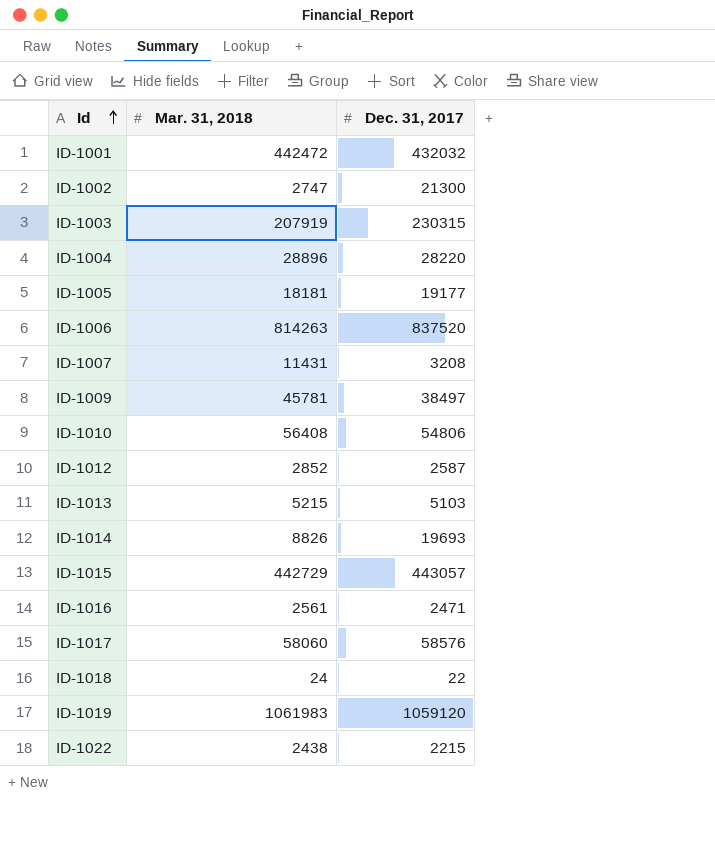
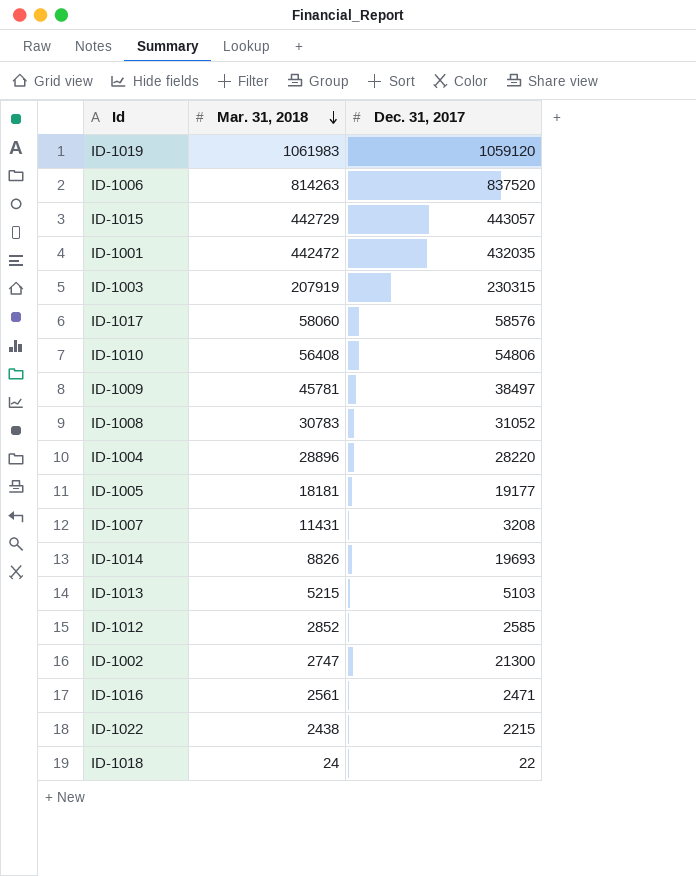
row order: Id ascending -> Mar. 31, 2018 descending
ID-1001 | Dec. 31, 2017: 432032 -> 432035
row ID-1008: none -> 30783 | 31052
ID-1012 | Dec. 31, 2017: 2587 -> 2585

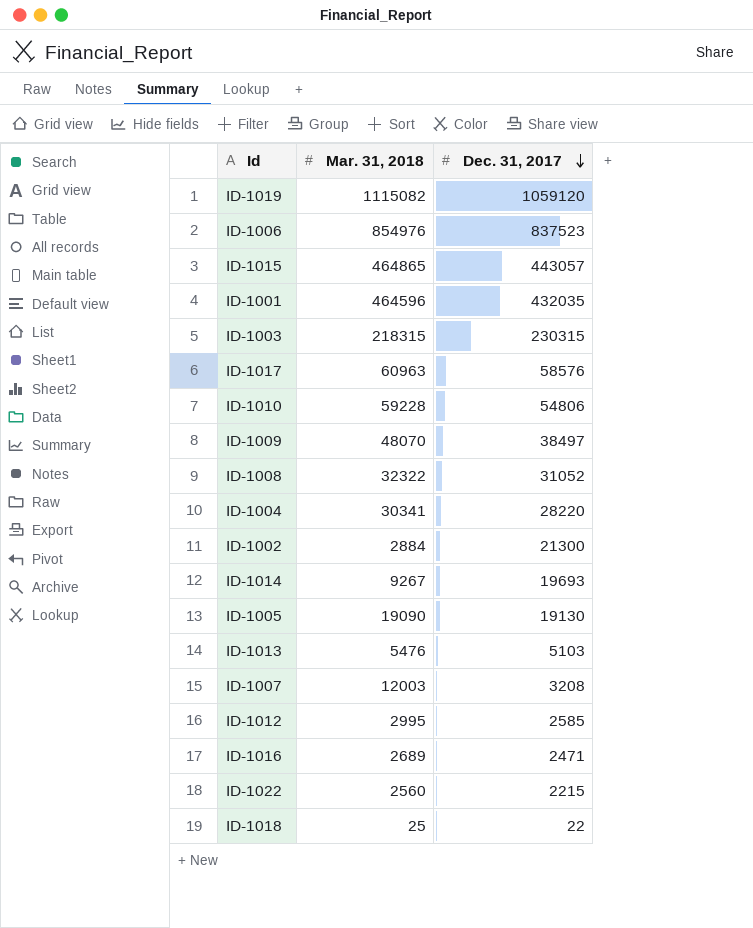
row order: Mar. 31, 2018 descending -> Dec. 31, 2017 descending
ID-1019 | Mar. 31, 2018: 1061983 -> 1115082
ID-1006 | Mar. 31, 2018: 814263 -> 854976
ID-1006 | Dec. 31, 2017: 837520 -> 837523
ID-1015 | Mar. 31, 2018: 442729 -> 464865
ID-1001 | Mar. 31, 2018: 442472 -> 464596
ID-1003 | Mar. 31, 2018: 207919 -> 218315
ID-1017 | Mar. 31, 2018: 58060 -> 60963
ID-1010 | Mar. 31, 2018: 56408 -> 59228
ID-1009 | Mar. 31, 2018: 45781 -> 48070
ID-1008 | Mar. 31, 2018: 30783 -> 32322
ID-1004 | Mar. 31, 2018: 28896 -> 30341
ID-1002 | Mar. 31, 2018: 2747 -> 2884
ID-1014 | Mar. 31, 2018: 8826 -> 9267
ID-1005 | Mar. 31, 2018: 18181 -> 19090
ID-1005 | Dec. 31, 2017: 19177 -> 19130
ID-1013 | Mar. 31, 2018: 5215 -> 5476
ID-1007 | Mar. 31, 2018: 11431 -> 12003
ID-1012 | Mar. 31, 2018: 2852 -> 2995
ID-1016 | Mar. 31, 2018: 2561 -> 2689
ID-1022 | Mar. 31, 2018: 2438 -> 2560
ID-1018 | Mar. 31, 2018: 24 -> 25

